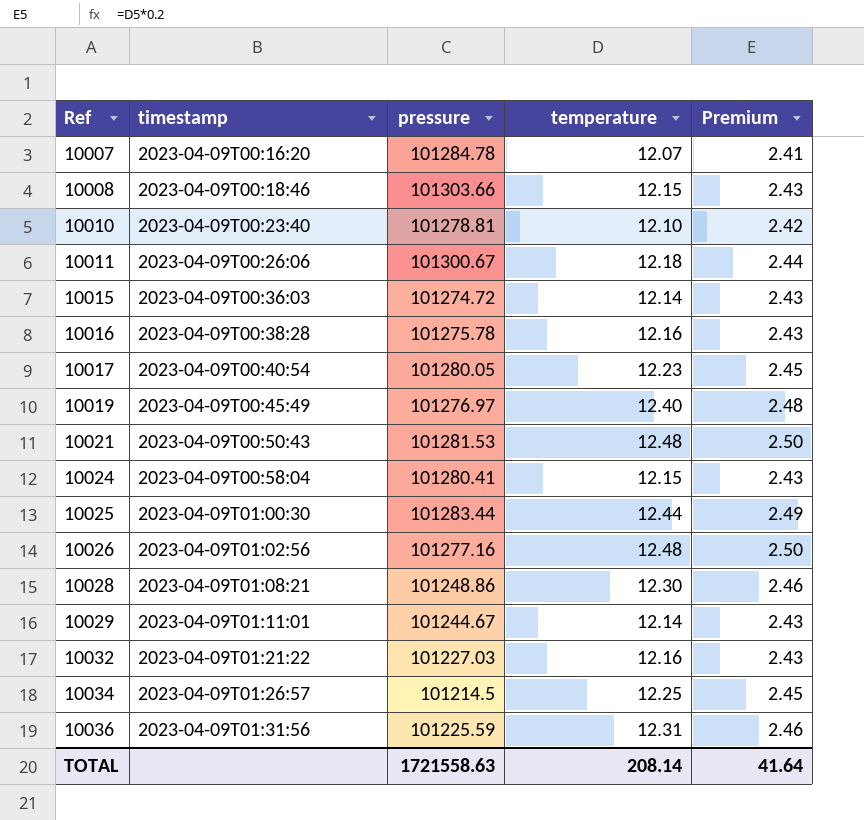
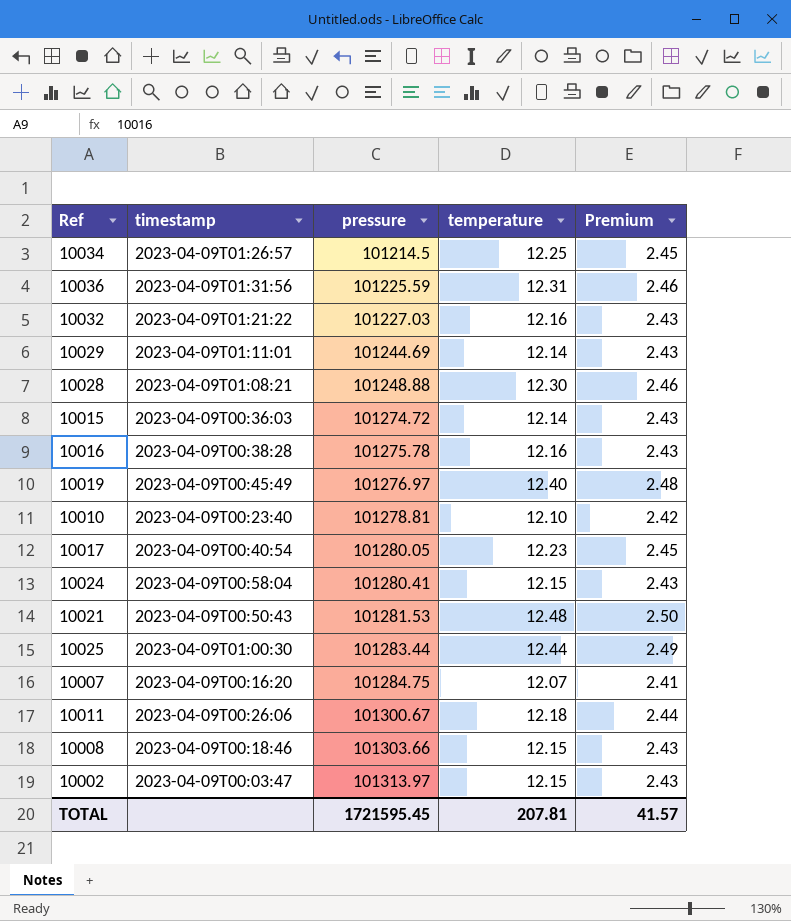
row order: Ref ascending -> pressure ascending
row 10026: 2023-04-09T01:02:56 | 101277.16 | 12.48 | 2.50 -> none
10029 | pressure: 101244.67 -> 101244.69
10028 | pressure: 101248.86 -> 101248.88
10007 | pressure: 101284.78 -> 101284.75
row 10002: none -> 2023-04-09T00:03:47 | 101313.97 | 12.15 | 2.43
TOTAL | pressure: 1721558.63 -> 1721595.45
TOTAL | temperature: 208.14 -> 207.81
TOTAL | Premium: 41.64 -> 41.57

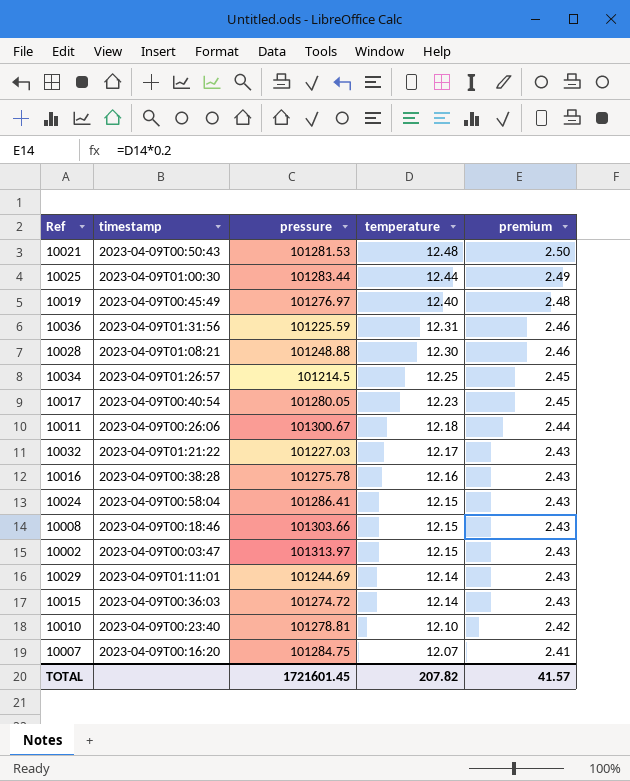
row order: pressure ascending -> temperature descending
column name: Premium -> premium
10032 | temperature: 12.16 -> 12.17
10024 | pressure: 101280.41 -> 101286.41
TOTAL | pressure: 1721595.45 -> 1721601.45
TOTAL | temperature: 207.81 -> 207.82

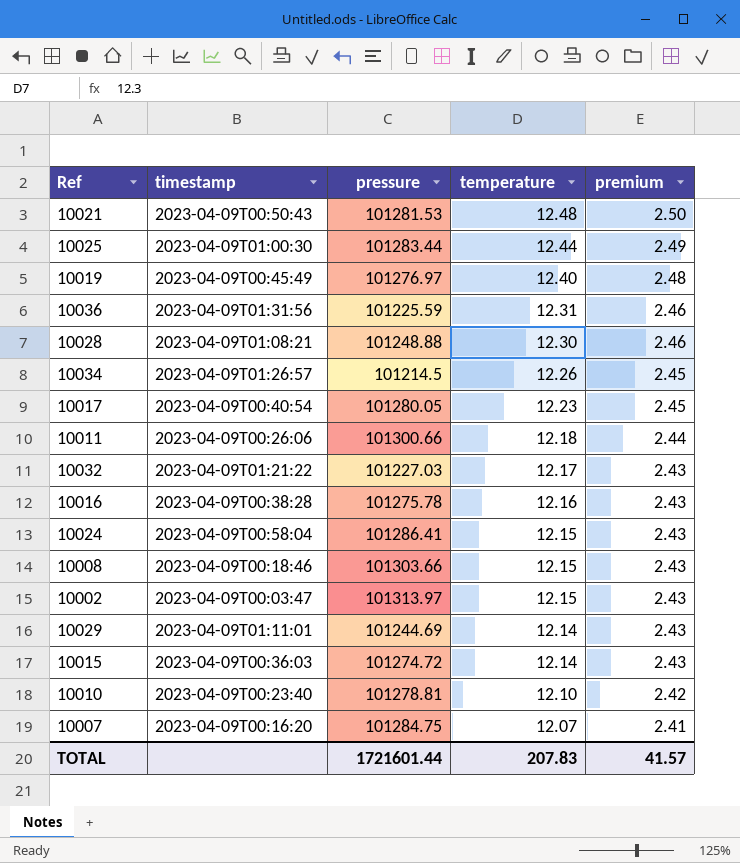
10034 | temperature: 12.25 -> 12.26
10011 | pressure: 101300.67 -> 101300.66
TOTAL | pressure: 1721601.45 -> 1721601.44
TOTAL | temperature: 207.82 -> 207.83

